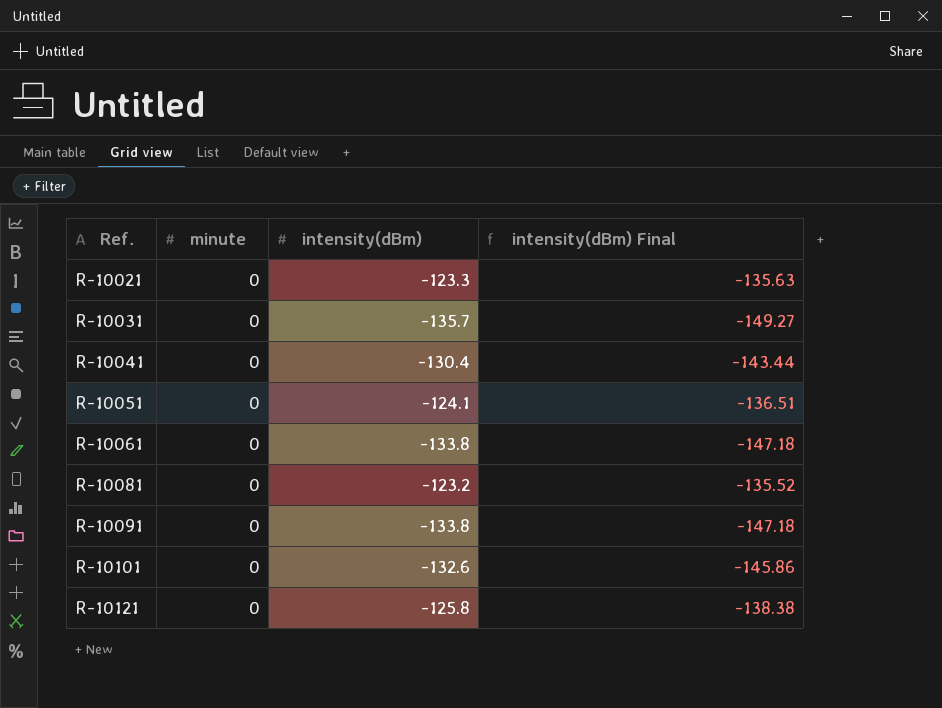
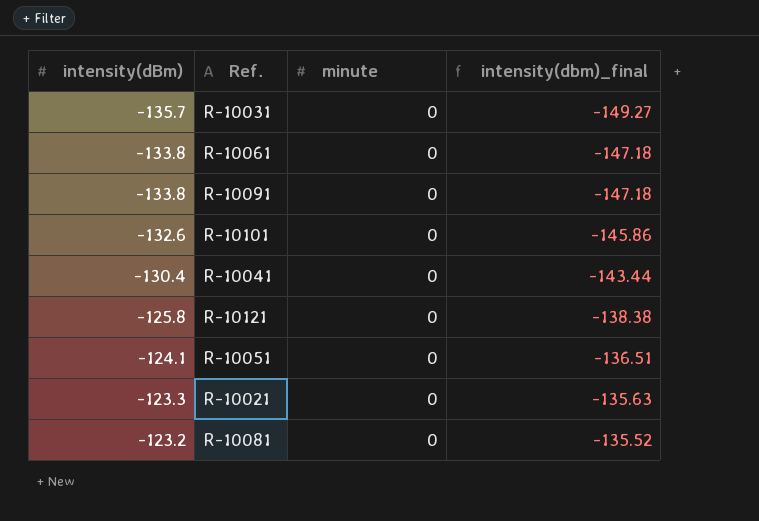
row order: Ref. ascending -> intensity(dBm) ascending
column intensity(dBm) | position: 3 -> 1
column name: intensity(dBm) Final -> intensity(dbm)_final

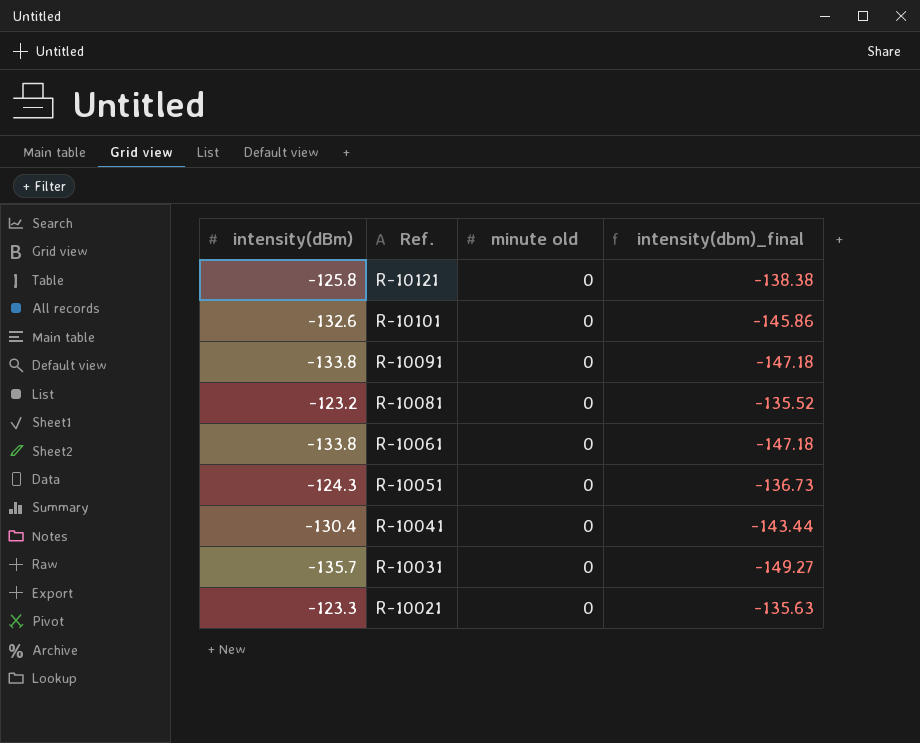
row order: intensity(dBm) ascending -> Ref. descending
column name: minute -> minute old
R-10051 | intensity(dBm): -124.1 -> -124.3
R-10051 | intensity(dbm)_final: -136.51 -> -136.73

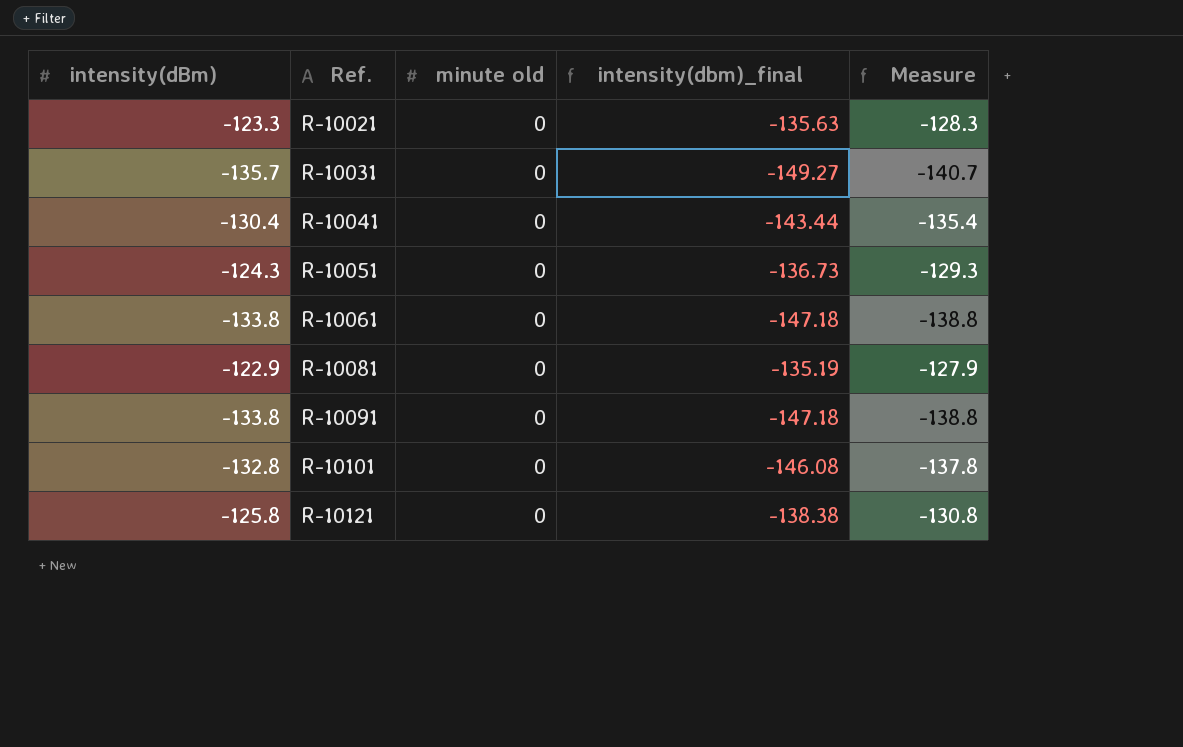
row order: Ref. descending -> Ref. ascending
column Measure | formula: none -> [intensity(dBm)] - 5
R-10081 | intensity(dBm): -123.2 -> -122.9
R-10081 | intensity(dbm)_final: -135.52 -> -135.19
R-10101 | intensity(dBm): -132.6 -> -132.8
R-10101 | intensity(dbm)_final: -145.86 -> -146.08

